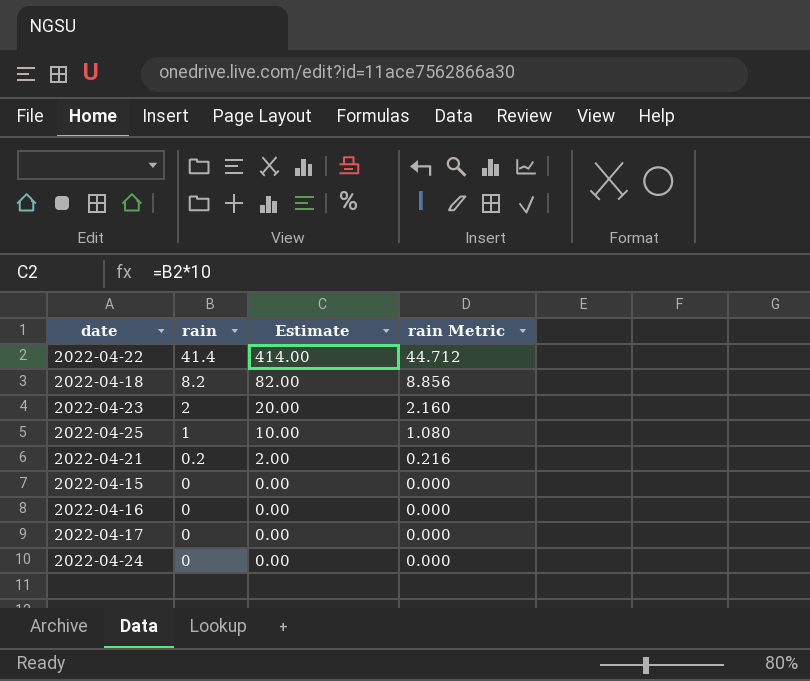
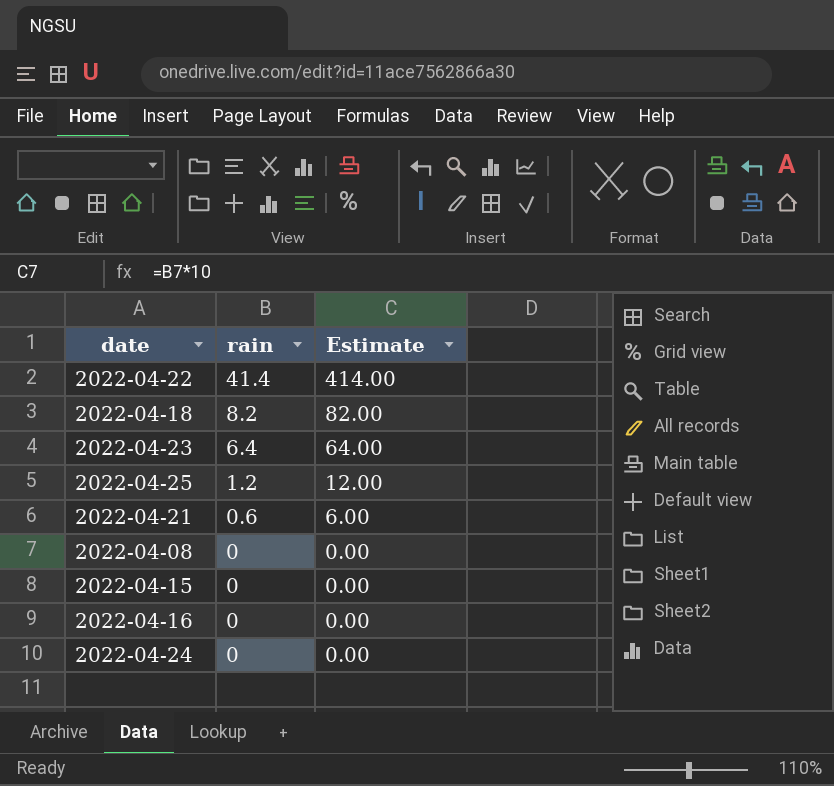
column rain Metric | formula: [rain] * 1.08 -> none
row 2022-04-17: 0 | 0.00 | 0.000 -> none
2022-04-23 | rain: 2 -> 6.4
2022-04-23 | Estimate: 20.00 -> 64.00
2022-04-25 | rain: 1 -> 1.2
2022-04-25 | Estimate: 10.00 -> 12.00
2022-04-21 | rain: 0.2 -> 0.6
2022-04-21 | Estimate: 2.00 -> 6.00
row 2022-04-08: none -> 0 | 0.00

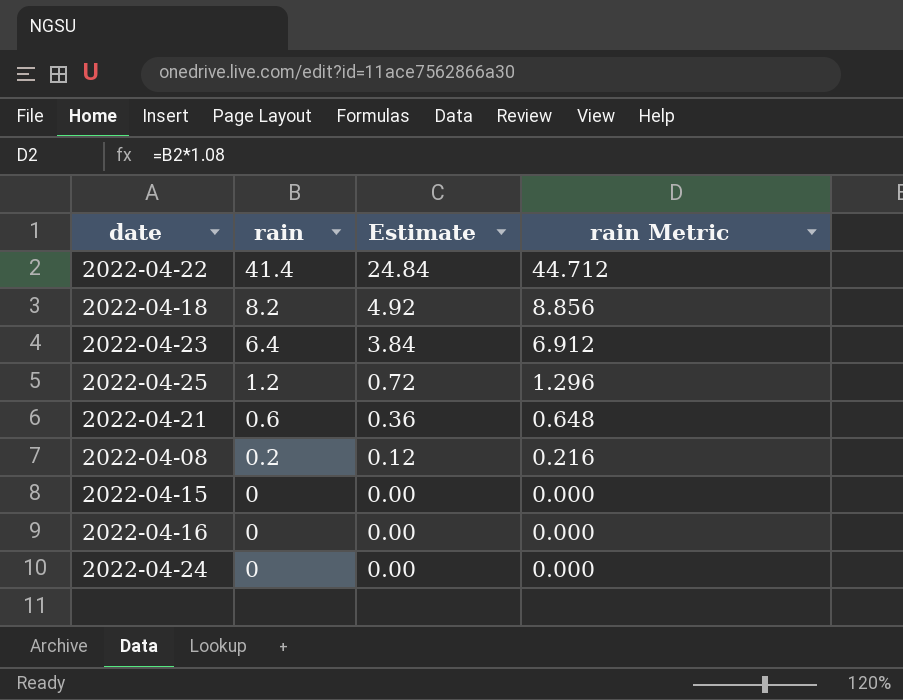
column Estimate | formula: [rain] * 10 -> [rain] * 0.6
column rain Metric | formula: none -> [rain] * 1.08
2022-04-08 | rain: 0 -> 0.2

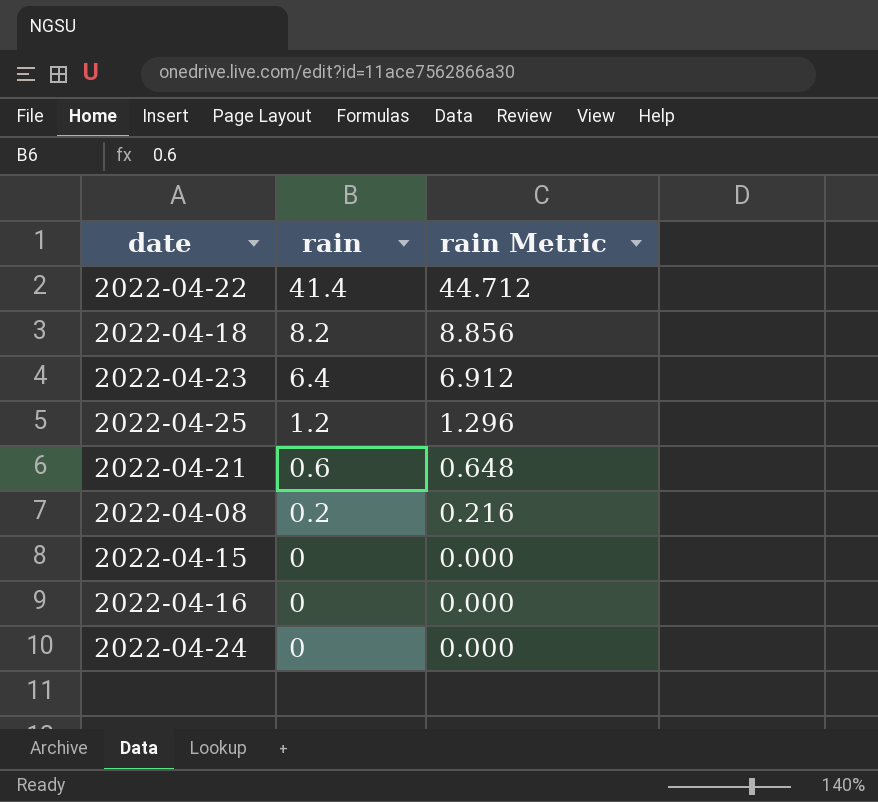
column Estimate | formula: [rain] * 0.6 -> none

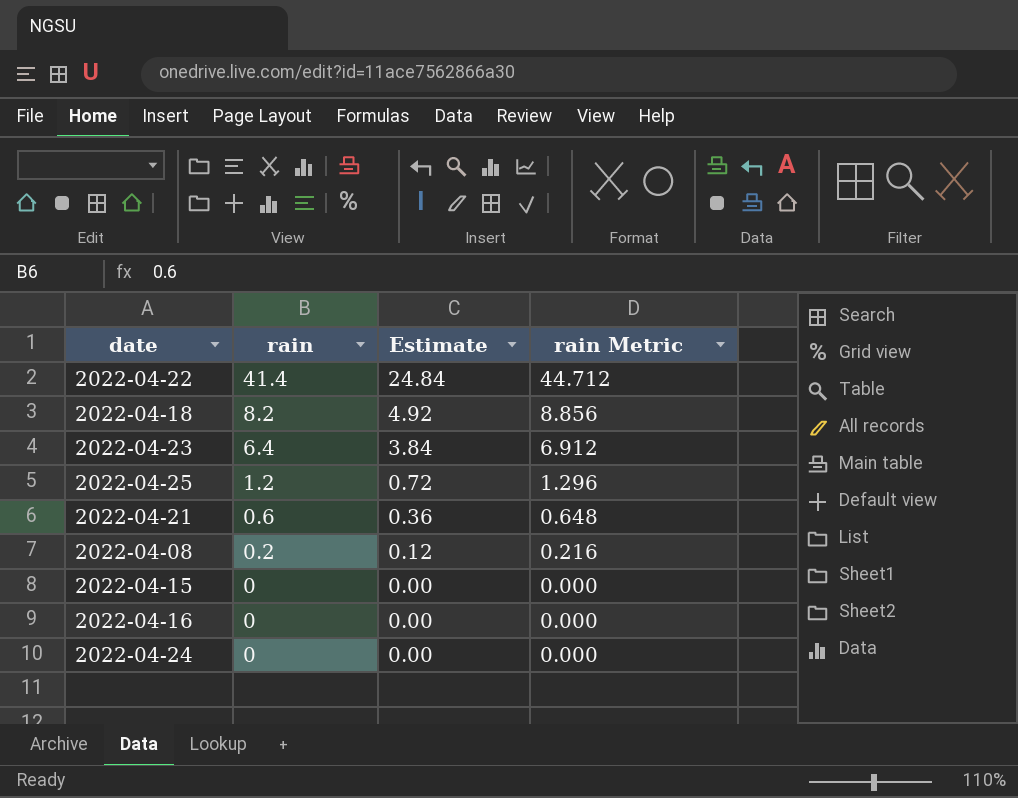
column Estimate | formula: none -> [rain] * 0.6

